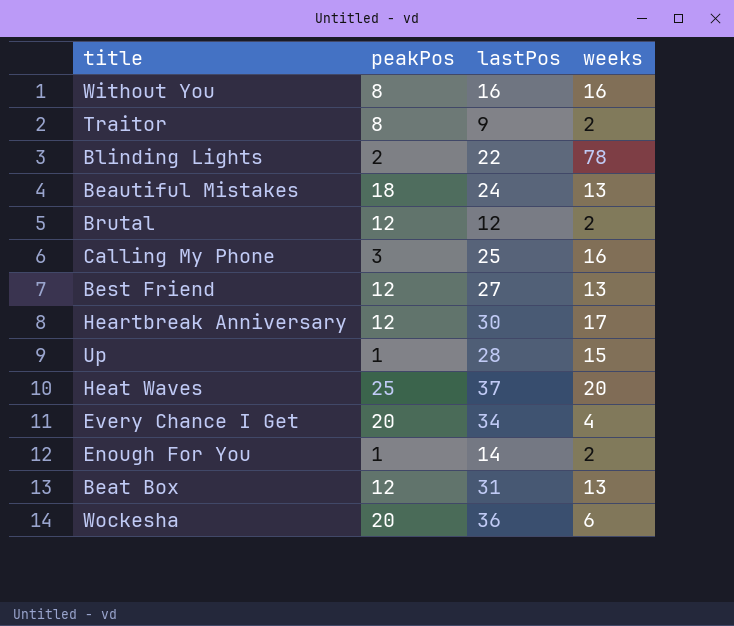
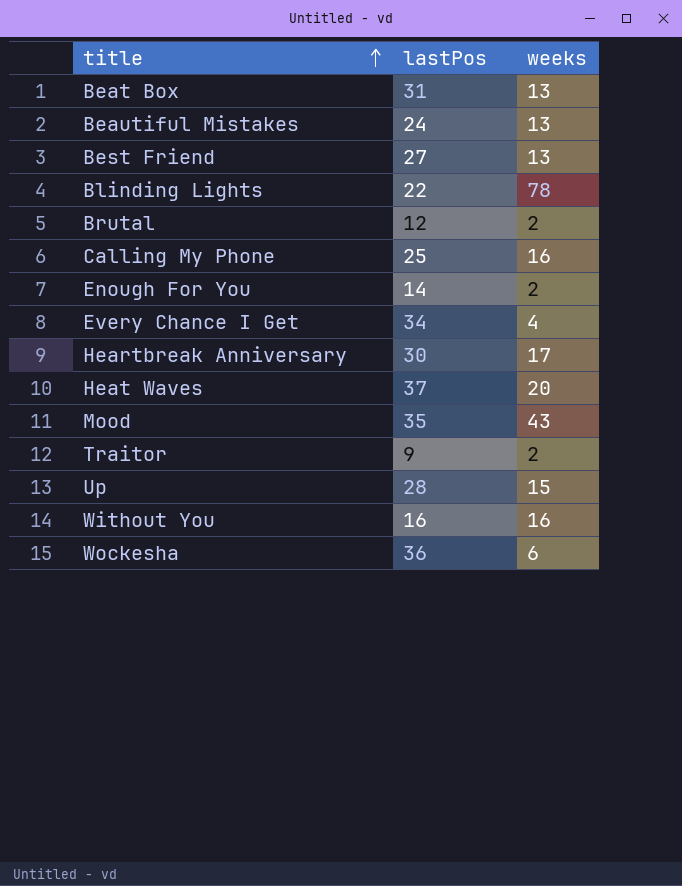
row order: none -> title ascending
column peakPos | position: 2 -> none
row Mood: none -> 35 | 43

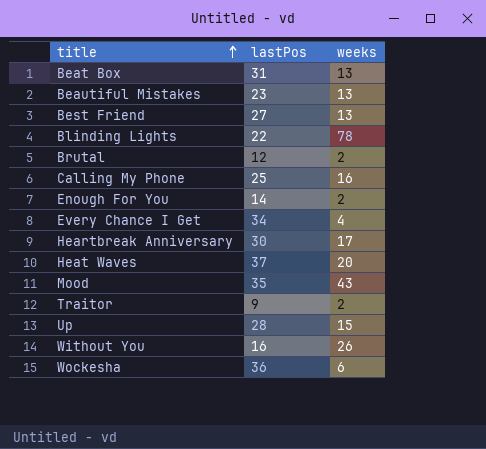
Beautiful Mistakes | lastPos: 24 -> 23
Without You | weeks: 16 -> 26

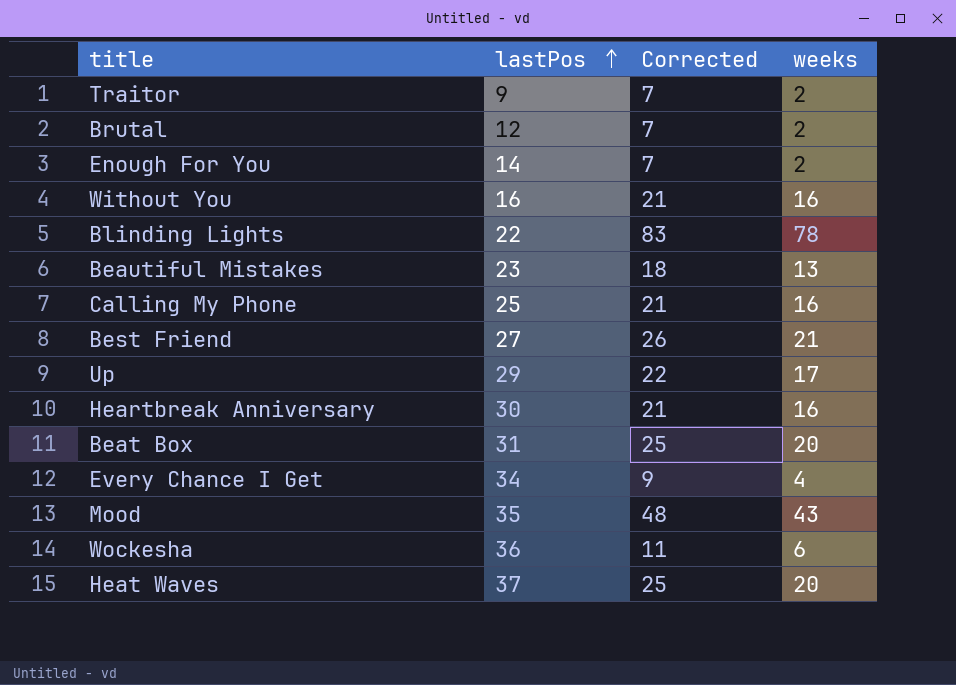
row order: title ascending -> lastPos ascending
column Corrected | formula: none -> [weeks] + 5
Without You | weeks: 26 -> 16
Best Friend | weeks: 13 -> 21
Up | lastPos: 28 -> 29
Up | weeks: 15 -> 17
Heartbreak Anniversary | weeks: 17 -> 16
Beat Box | weeks: 13 -> 20

